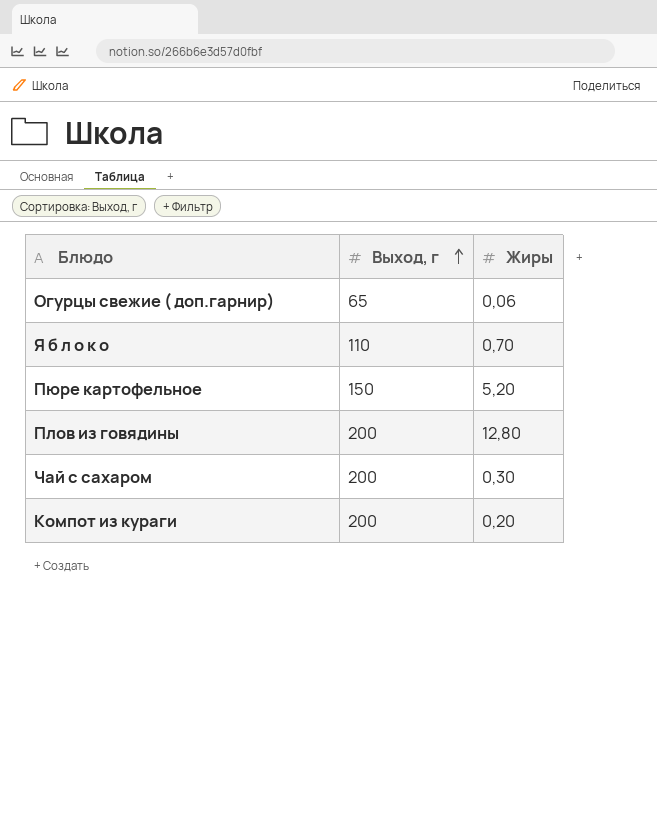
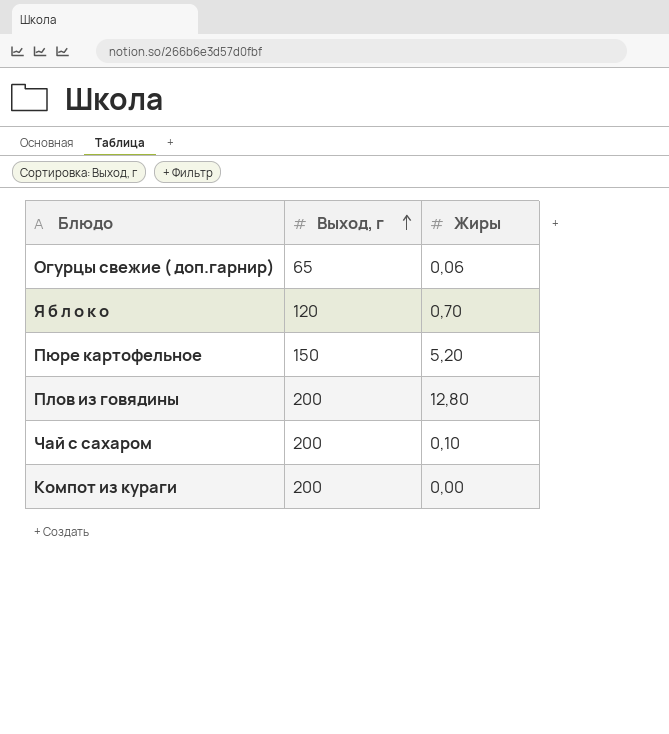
Я б л о к о | Выход, г: 110 -> 120
Чай с сахаром | Жиры: 0,30 -> 0,10
Компот из кураги | Жиры: 0,20 -> 0,00

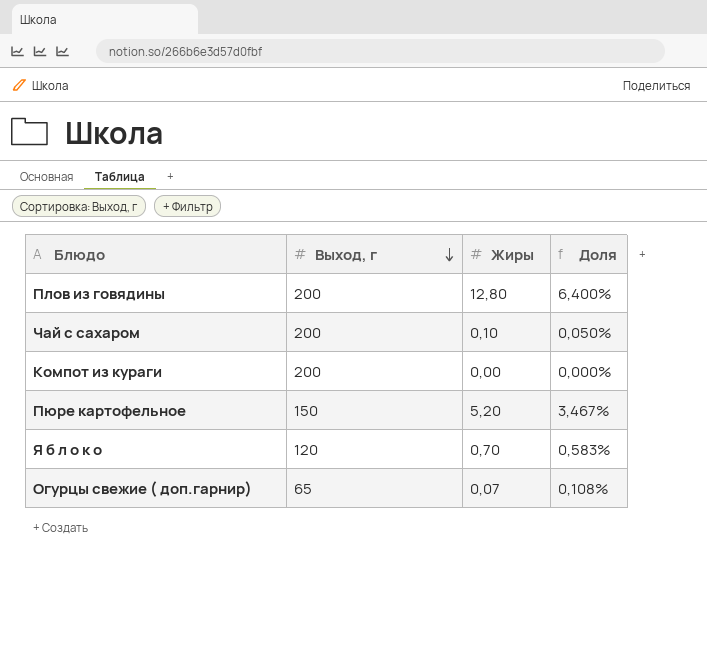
row order: Выход, г ascending -> Выход, г descending
column Доля | formula: none -> [Жиры] / [Выход, г]
Огурцы свежие ( доп.гарнир) | Жиры: 0,06 -> 0,07

